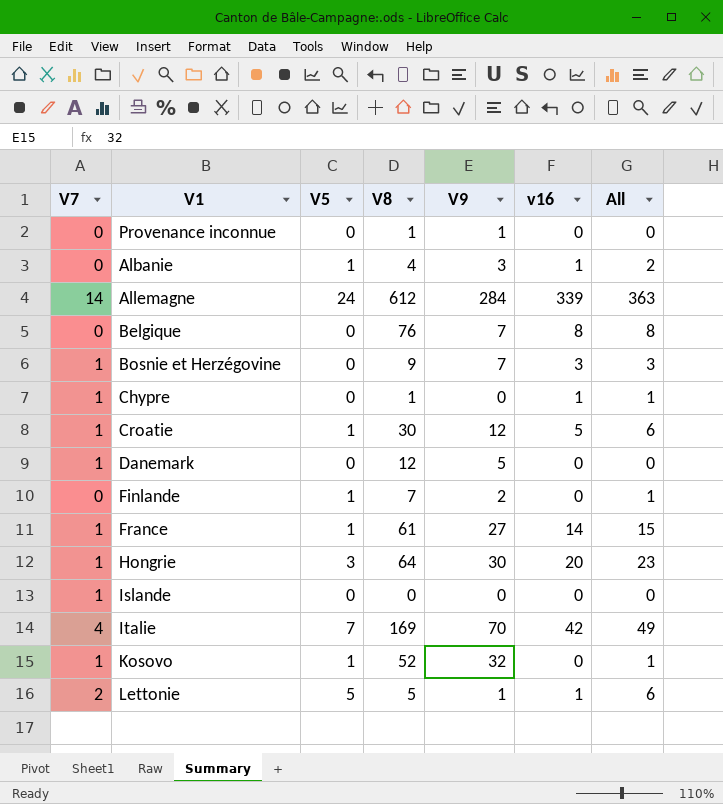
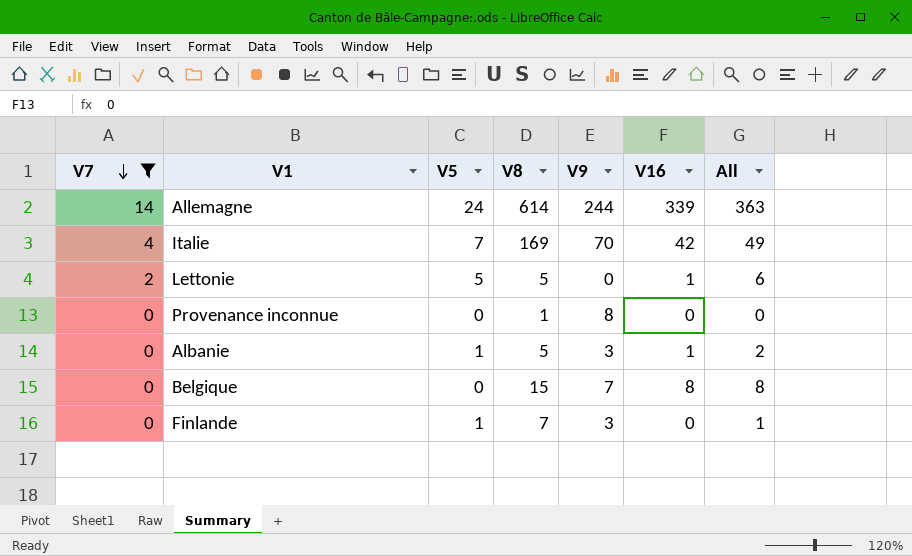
filter: none -> V7 != 1
row order: none -> V7 descending
column name: v16 -> V16
Allemagne | V8: 612 -> 614
Allemagne | V9: 284 -> 244
Lettonie | V9: 1 -> 0
Provenance inconnue | V9: 1 -> 8
Albanie | V8: 4 -> 5
Belgique | V8: 76 -> 15
Finlande | V9: 2 -> 3

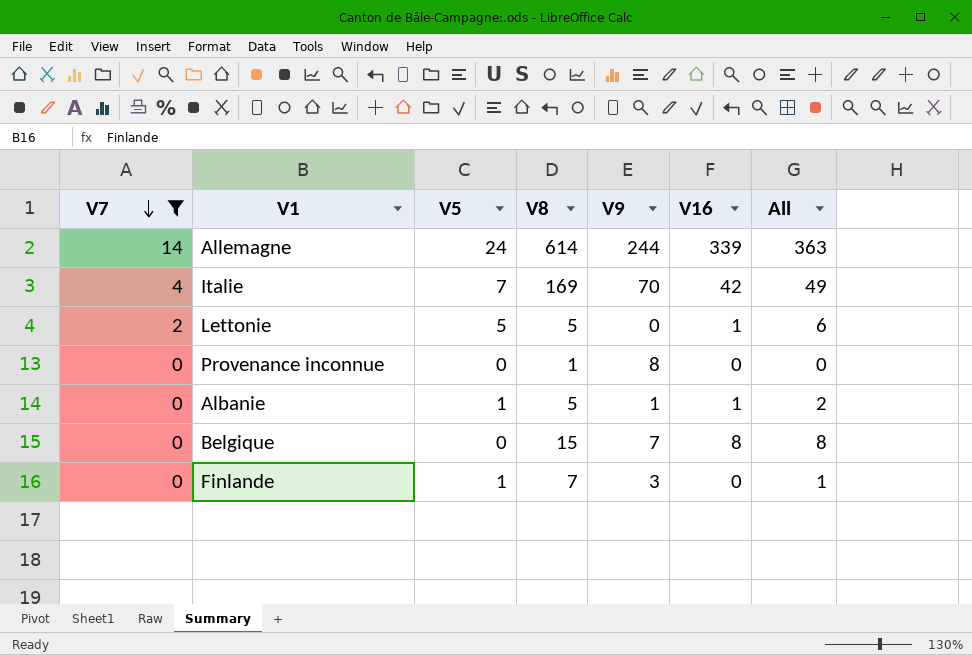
Albanie | V9: 3 -> 1

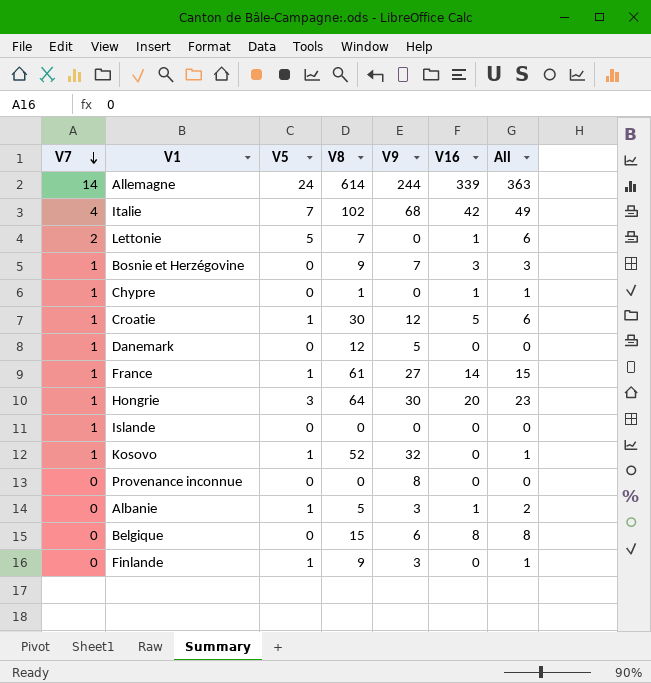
filter: V7 != 1 -> none
Italie | V8: 169 -> 102
Italie | V9: 70 -> 68
Lettonie | V8: 5 -> 7
Provenance inconnue | V8: 1 -> 0
Albanie | V9: 1 -> 3
Belgique | V9: 7 -> 6
Finlande | V8: 7 -> 9

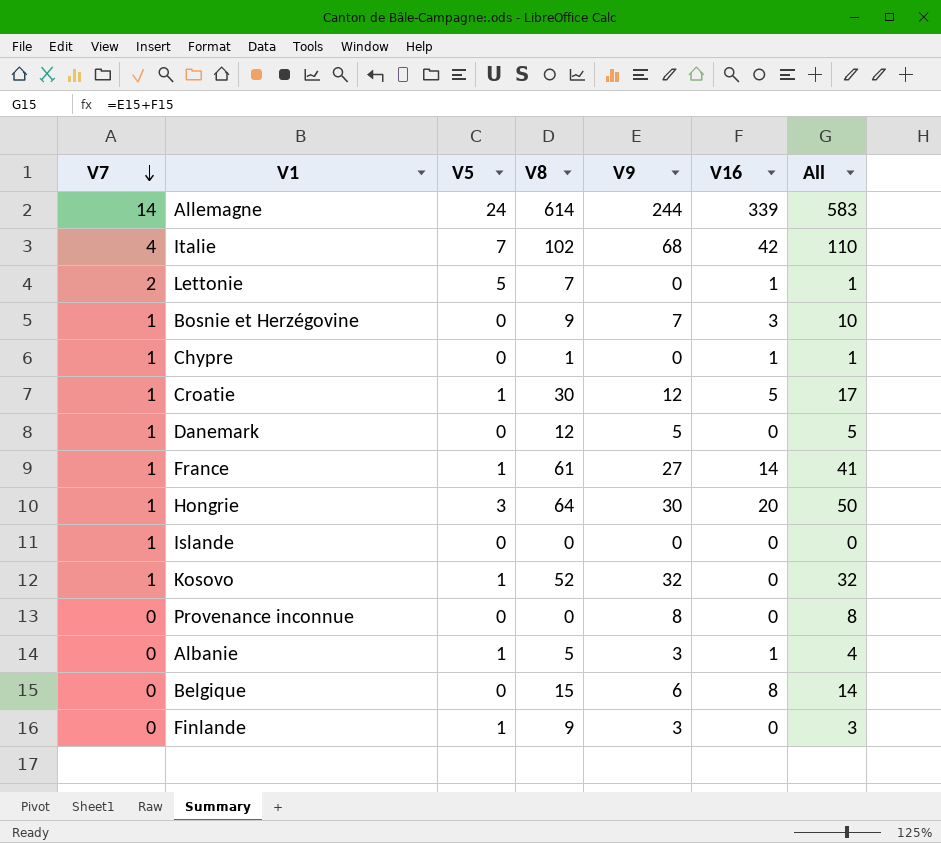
column All | formula: [V5] + [V16] -> [V9] + [V16]

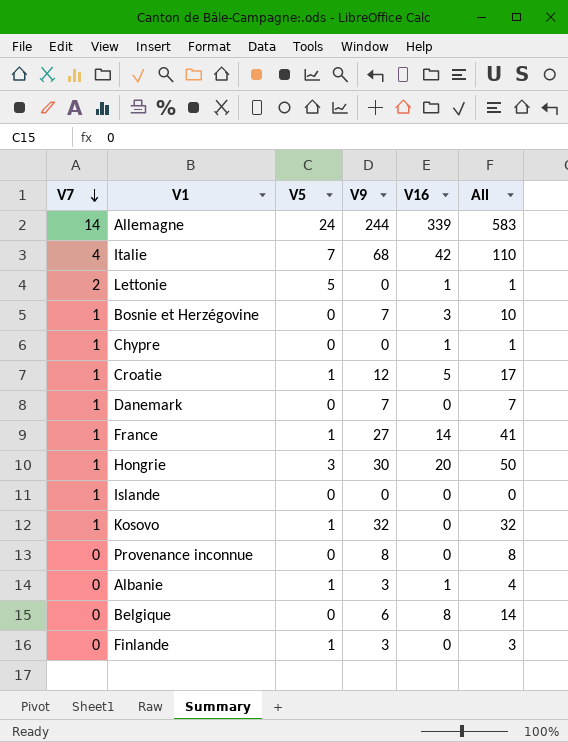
column V8 | position: 4 -> none
Danemark | V9: 5 -> 7
Danemark | All: 5 -> 7

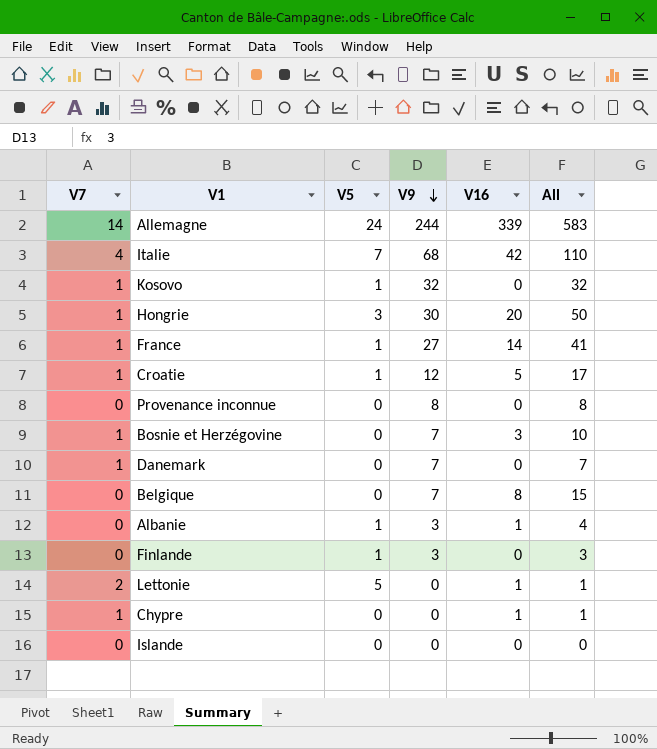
row order: V7 descending -> V9 descending
Belgique | V9: 6 -> 7
Belgique | All: 14 -> 15
Islande | V7: 1 -> 0

